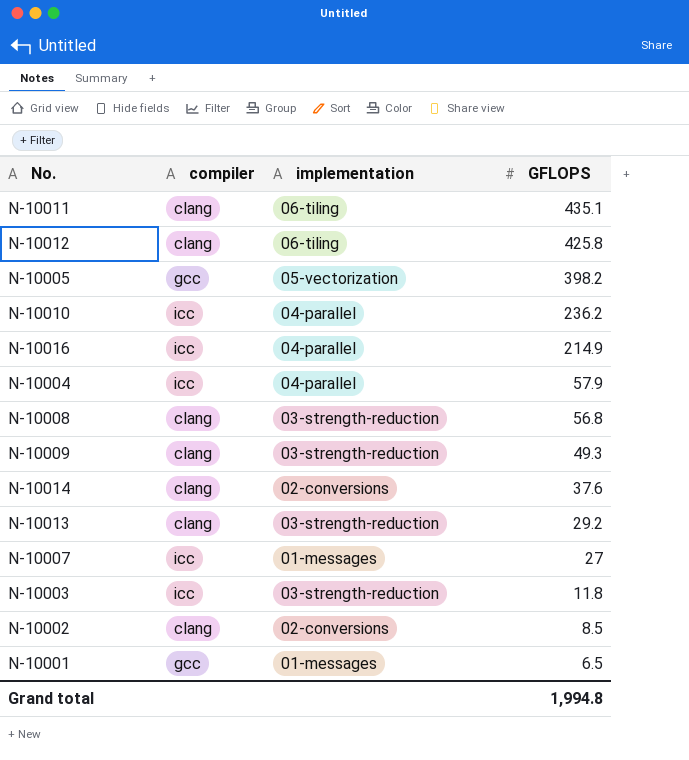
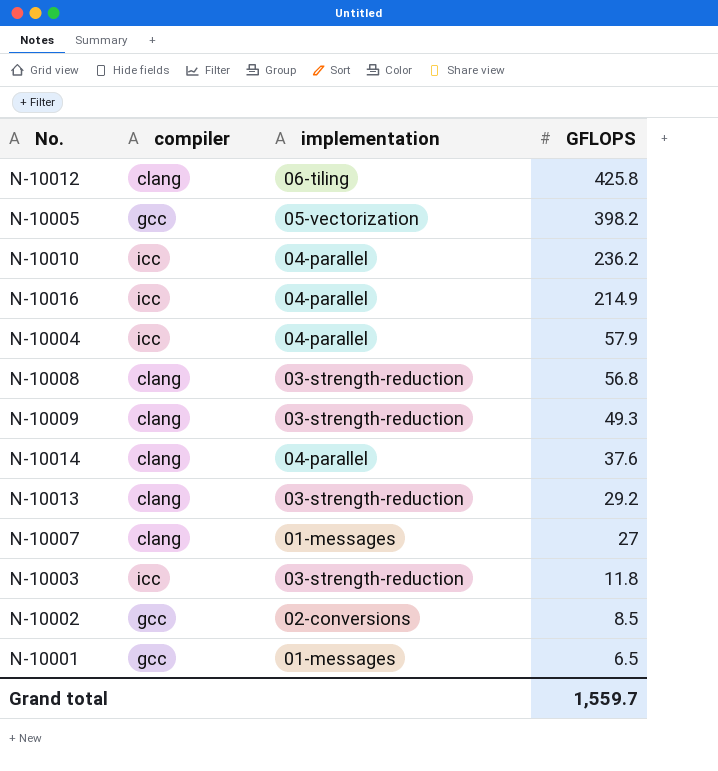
row N-10011: clang | 06-tiling | 435.1 -> none
N-10014 | implementation: 02-conversions -> 04-parallel
N-10007 | compiler: icc -> clang
N-10002 | compiler: clang -> gcc
Grand total | GFLOPS: 1,994.8 -> 1,559.7

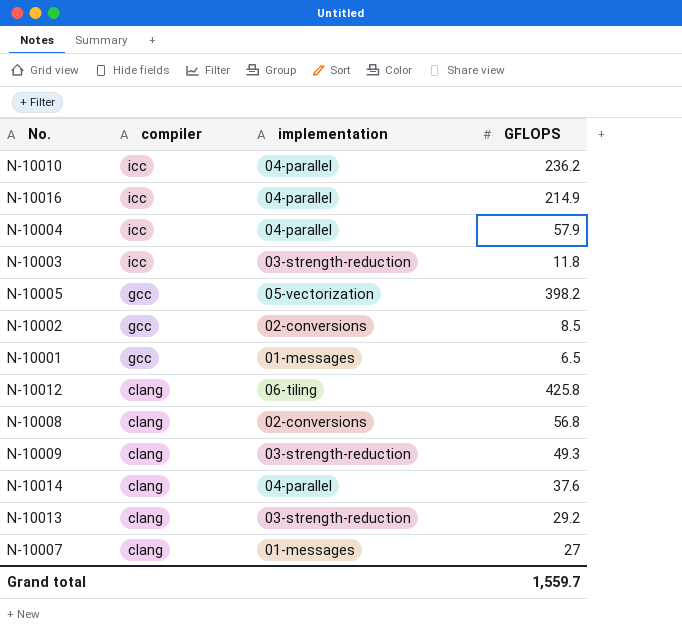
row order: GFLOPS descending -> compiler descending
N-10008 | implementation: 03-strength-reduction -> 02-conversions

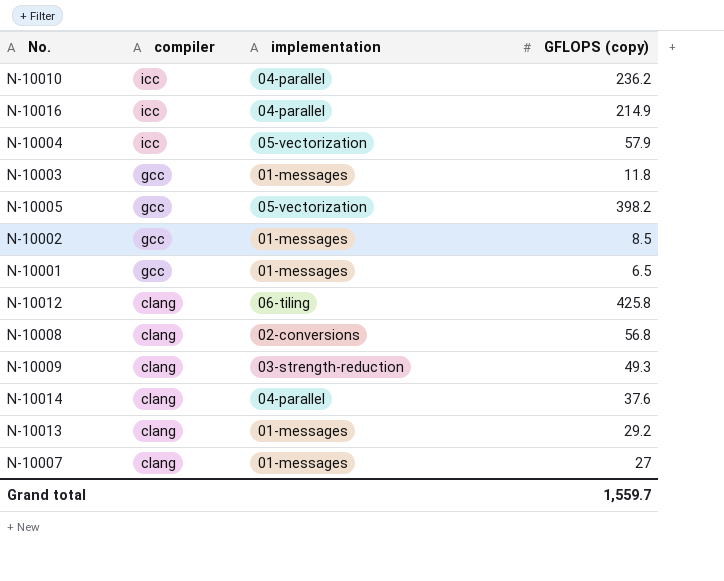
column name: GFLOPS -> GFLOPS (copy)
N-10004 | implementation: 04-parallel -> 05-vectorization
N-10003 | compiler: icc -> gcc
N-10003 | implementation: 03-strength-reduction -> 01-messages
N-10002 | implementation: 02-conversions -> 01-messages
N-10013 | implementation: 03-strength-reduction -> 01-messages

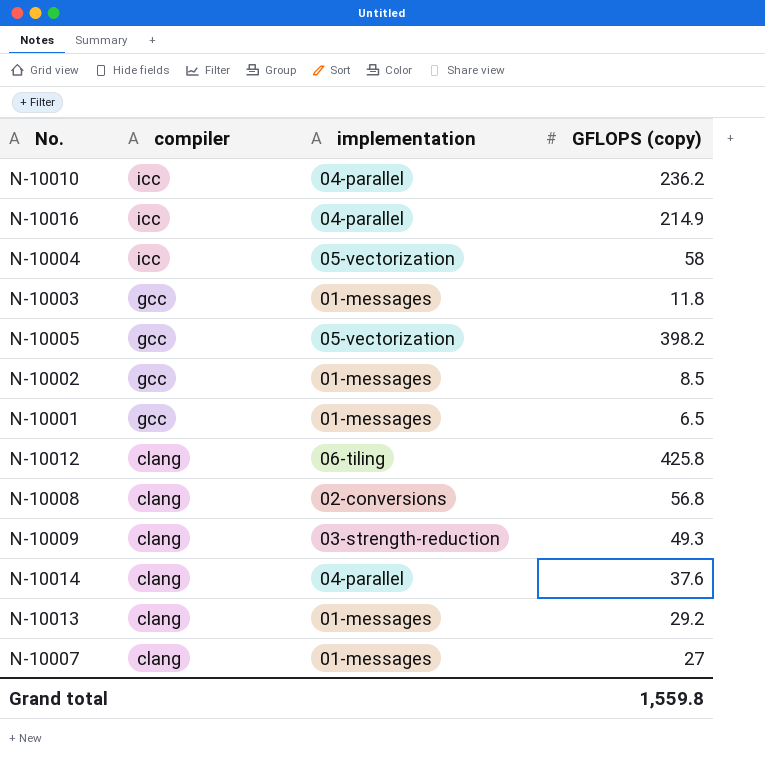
N-10004 | GFLOPS (copy): 57.9 -> 58
Grand total | GFLOPS (copy): 1,559.7 -> 1,559.8

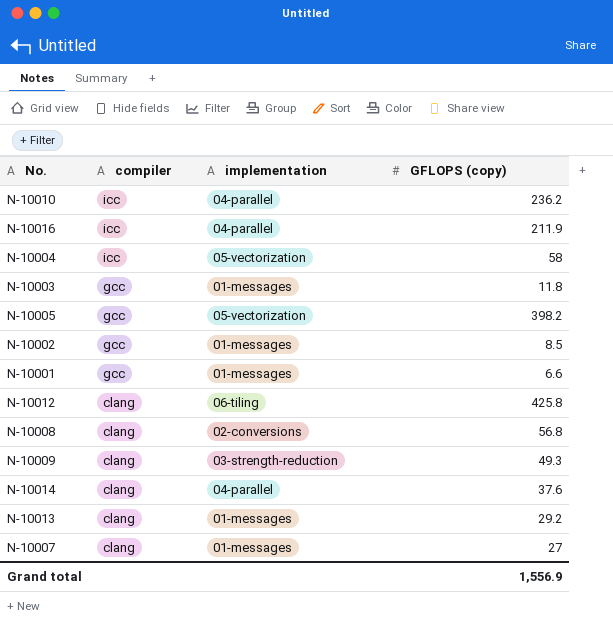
N-10016 | GFLOPS (copy): 214.9 -> 211.9
N-10001 | GFLOPS (copy): 6.5 -> 6.6
Grand total | GFLOPS (copy): 1,559.8 -> 1,556.9

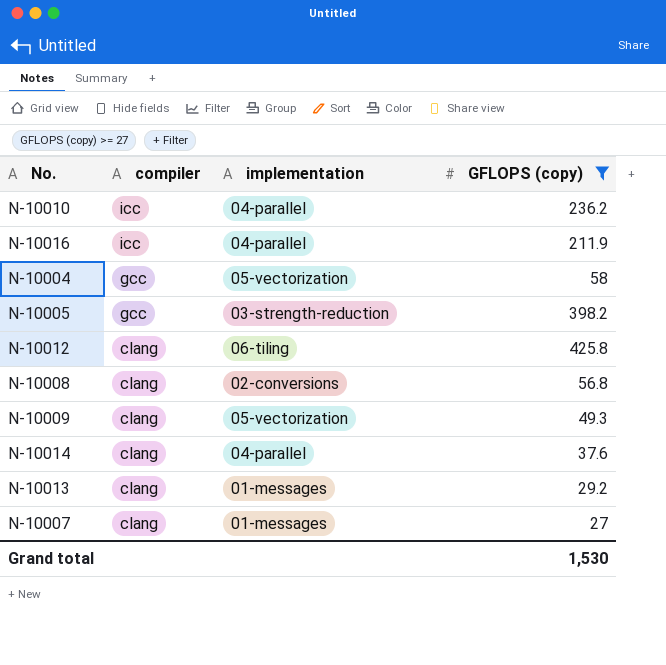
filter: none -> GFLOPS (copy) >= 27
N-10004 | compiler: icc -> gcc
N-10005 | implementation: 05-vectorization -> 03-strength-reduction
N-10009 | implementation: 03-strength-reduction -> 05-vectorization
Grand total | GFLOPS (copy): 1,556.9 -> 1,530

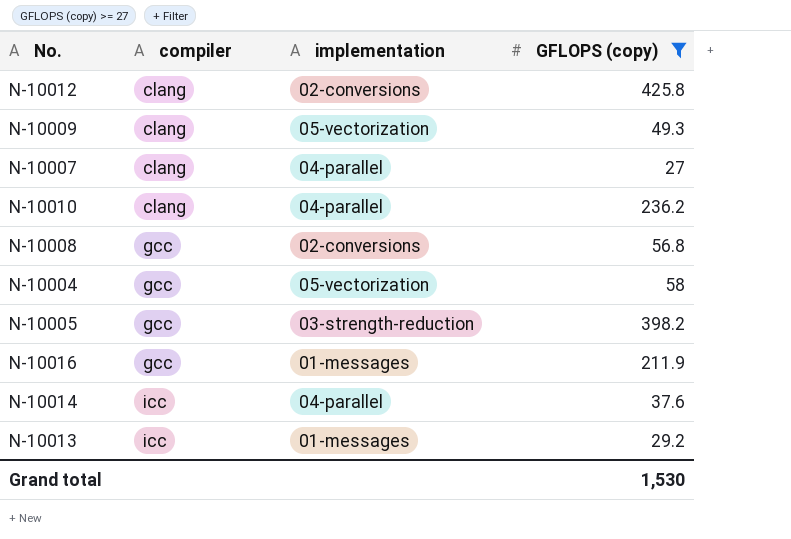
row order: compiler descending -> compiler ascending
N-10012 | implementation: 06-tiling -> 02-conversions
N-10007 | implementation: 01-messages -> 04-parallel
N-10010 | compiler: icc -> clang
N-10008 | compiler: clang -> gcc
N-10016 | compiler: icc -> gcc
N-10016 | implementation: 04-parallel -> 01-messages
N-10014 | compiler: clang -> icc
N-10013 | compiler: clang -> icc

